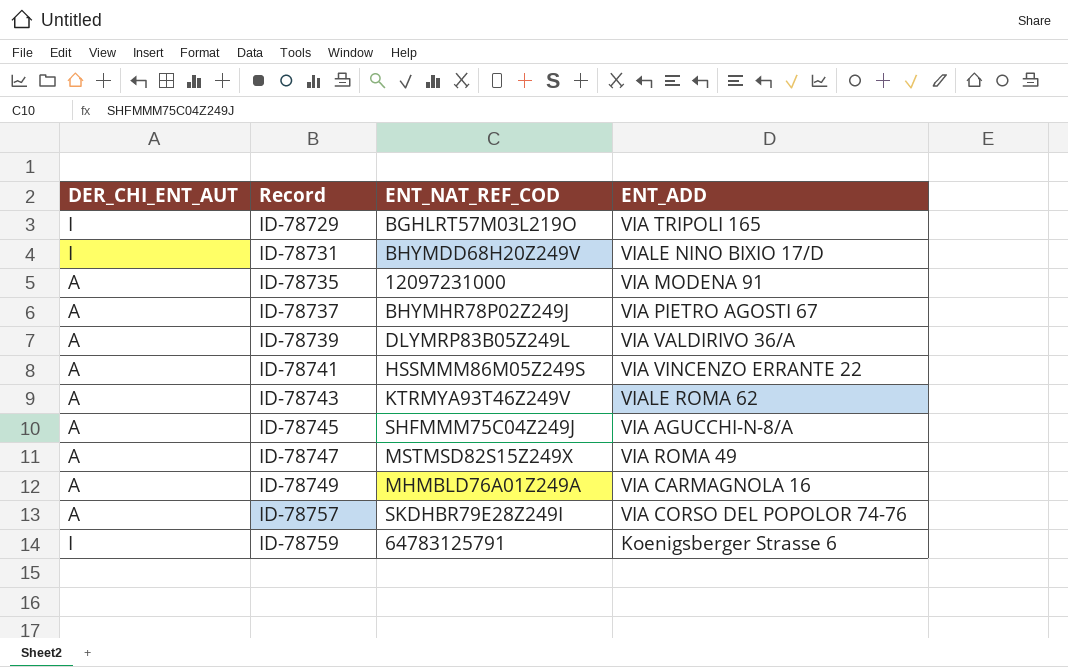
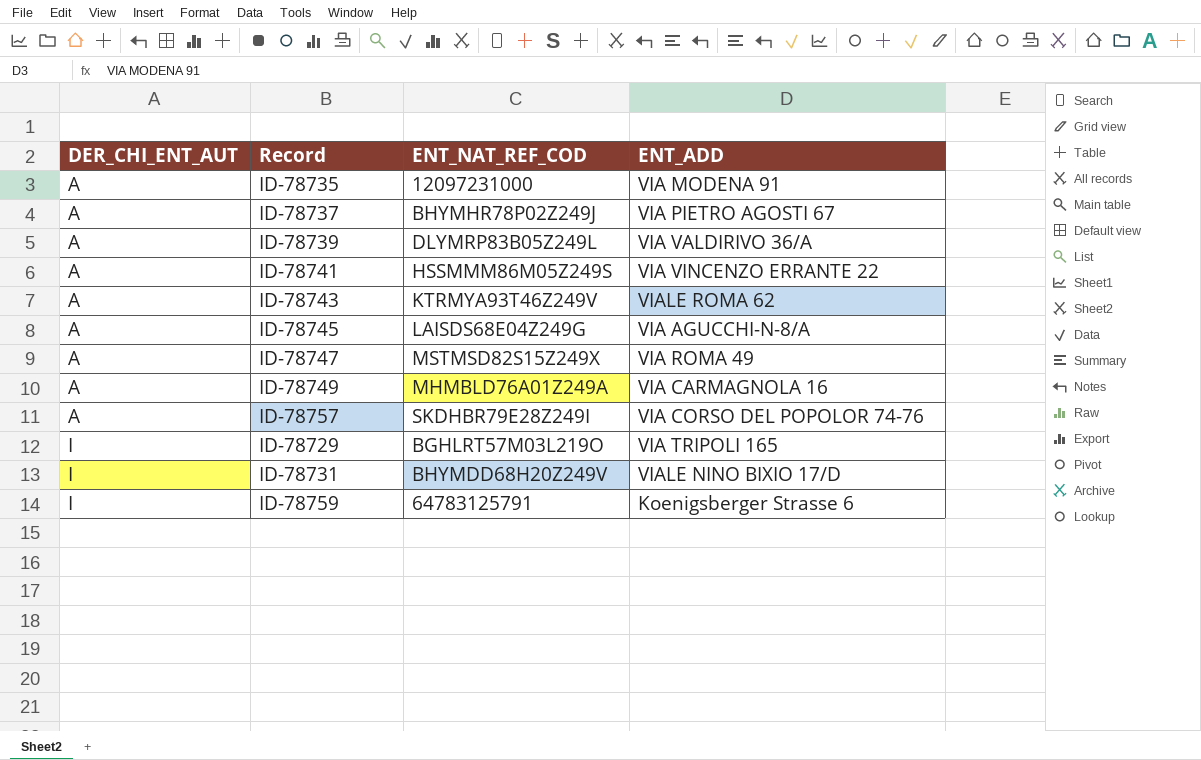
row order: Record ascending -> DER_CHI_ENT_AUT ascending
ID-78745 | ENT_NAT_REF_COD: SHFMMM75C04Z249J -> LAISDS68E04Z249G

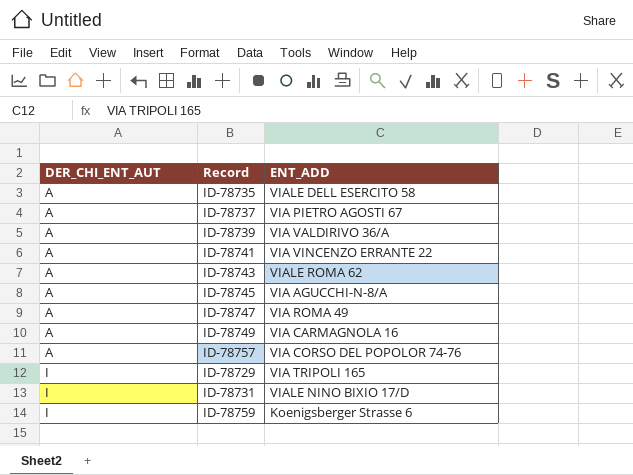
column ENT_NAT_REF_COD | position: 3 -> none
ID-78735 | ENT_ADD: VIA MODENA 91 -> VIALE DELL ESERCITO 58

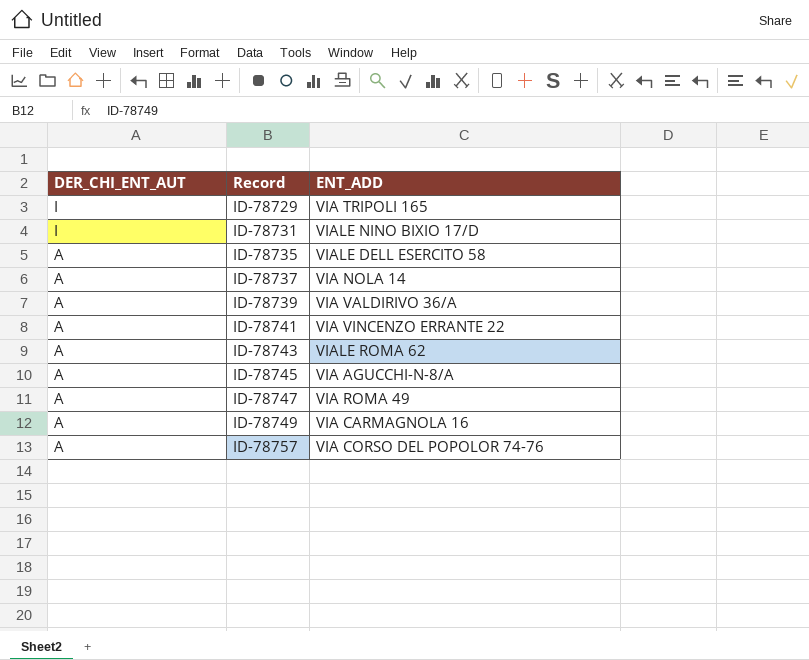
row order: DER_CHI_ENT_AUT ascending -> DER_CHI_ENT_AUT descending
row ID-78759: I | Koenigsberger Strasse 6 -> none
ID-78737 | ENT_ADD: VIA PIETRO AGOSTI 67 -> VIA NOLA 14

